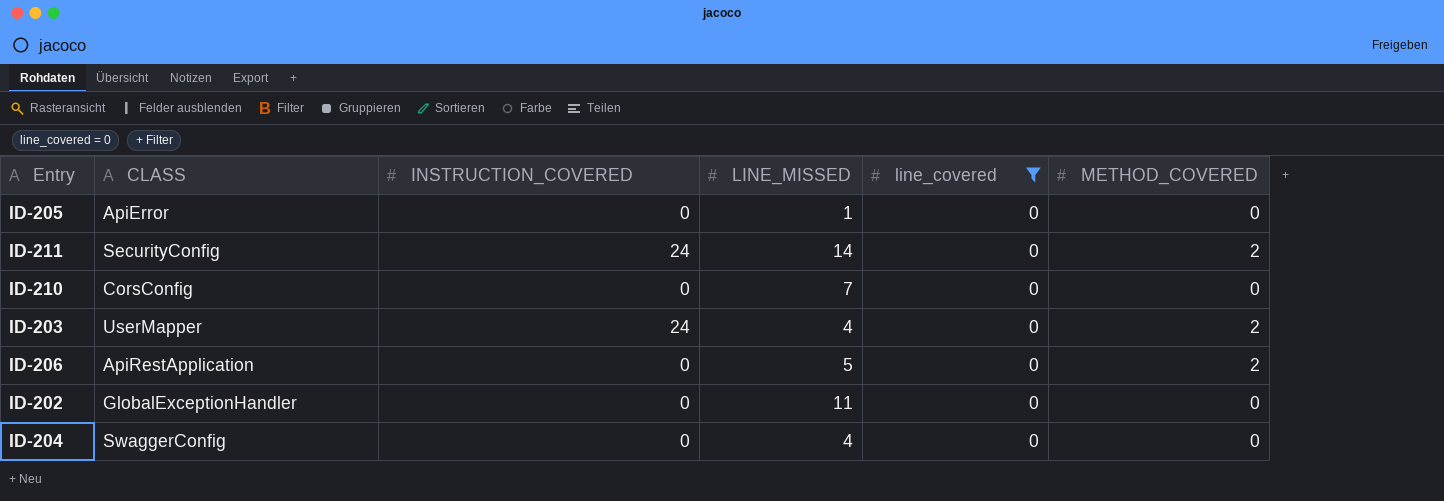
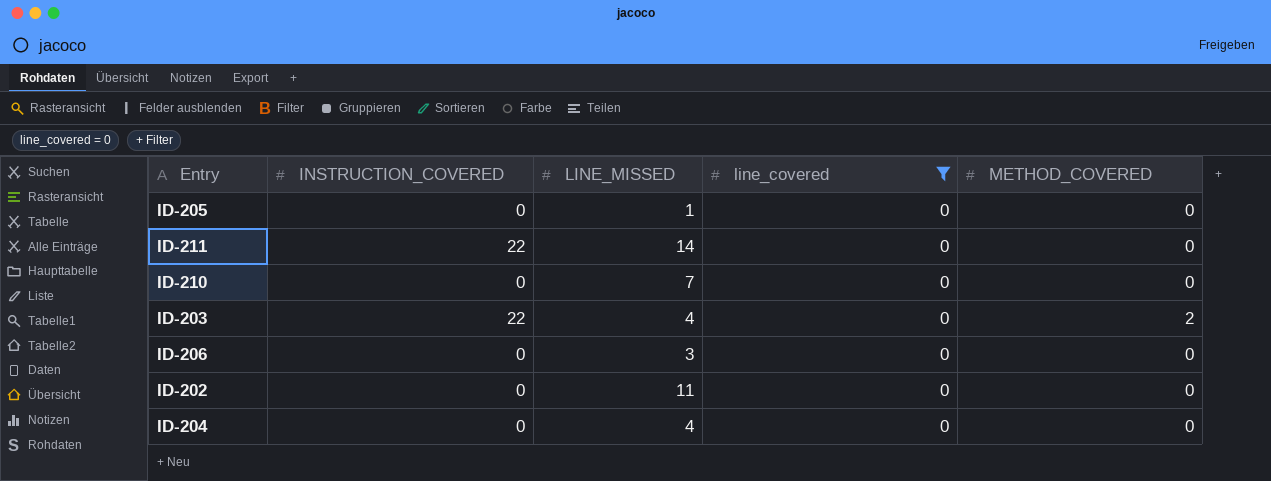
column CLASS | position: 2 -> none
ID-211 | INSTRUCTION_COVERED: 24 -> 22
ID-211 | METHOD_COVERED: 2 -> 0
ID-203 | INSTRUCTION_COVERED: 24 -> 22
ID-206 | LINE_MISSED: 5 -> 3
ID-206 | METHOD_COVERED: 2 -> 0

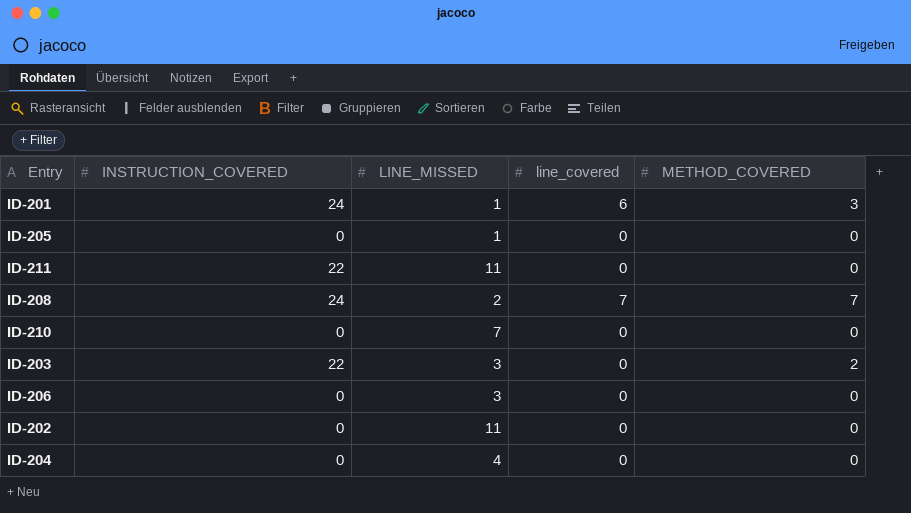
filter: line_covered = 0 -> none
ID-211 | LINE_MISSED: 14 -> 11
ID-203 | LINE_MISSED: 4 -> 3

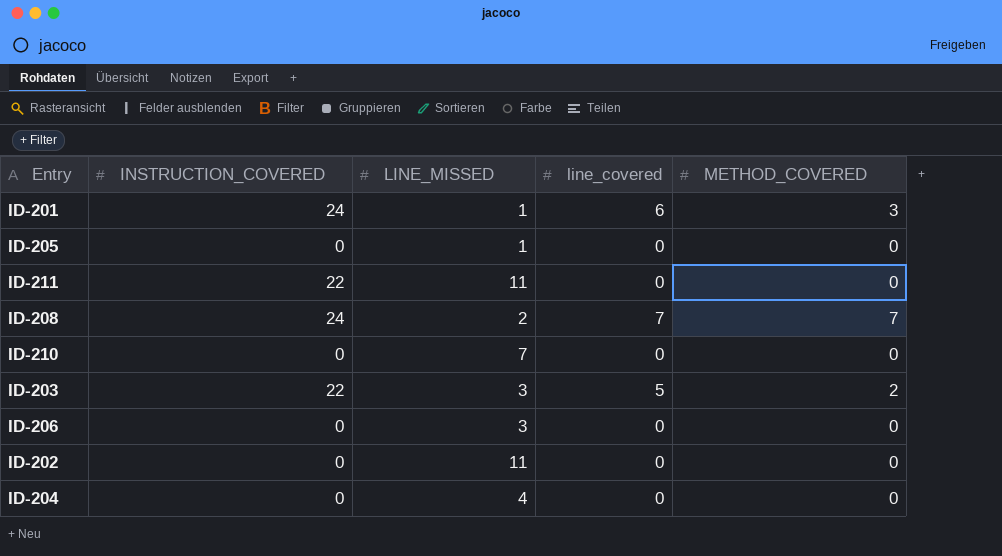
ID-203 | line_covered: 0 -> 5

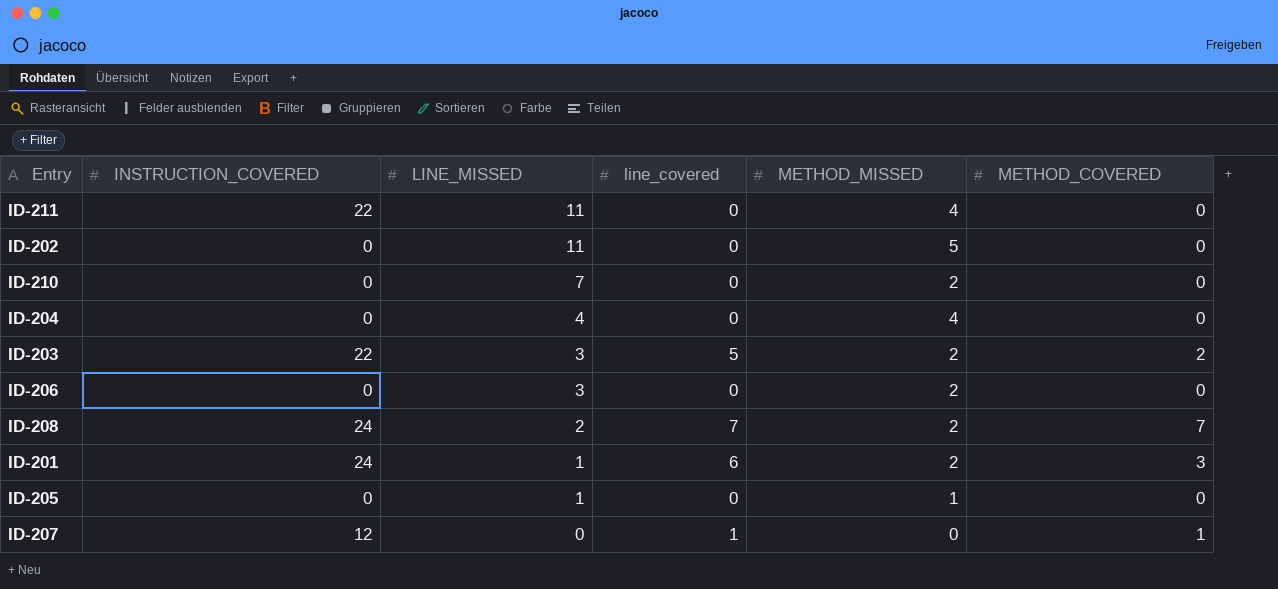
row order: none -> LINE_MISSED descending
column METHOD_MISSED | position: none -> 5
row ID-207: none -> 12 | 0 | 1 | 0 | 1

